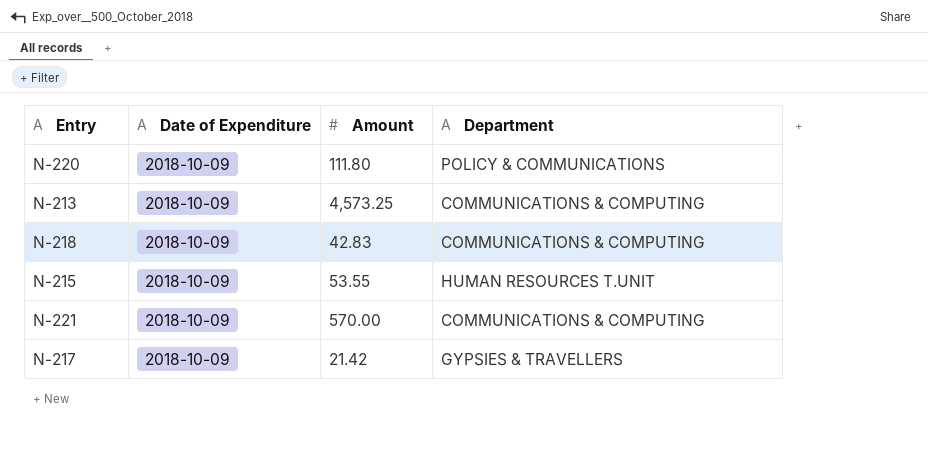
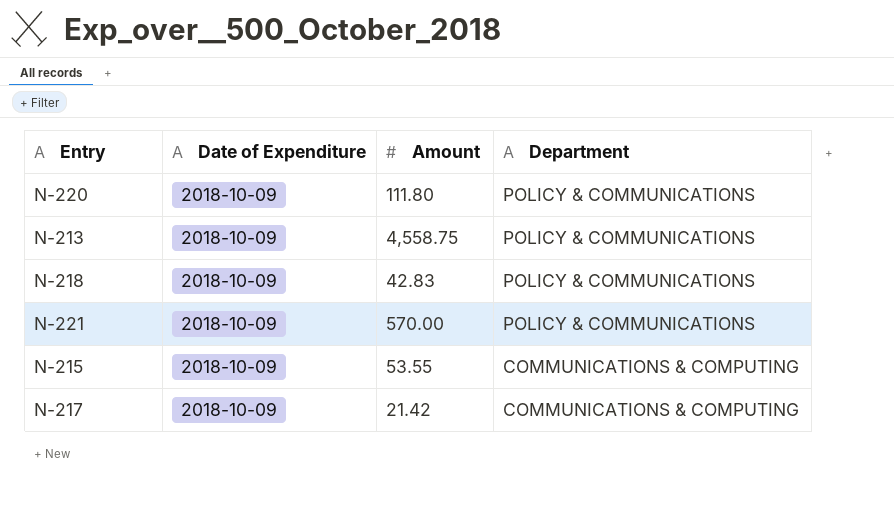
row order: none -> Department descending
N-213 | Amount: 4,573.25 -> 4,558.75
N-213 | Department: COMMUNICATIONS & COMPUTING -> POLICY & COMMUNICATIONS
N-218 | Department: COMMUNICATIONS & COMPUTING -> POLICY & COMMUNICATIONS
N-221 | Department: COMMUNICATIONS & COMPUTING -> POLICY & COMMUNICATIONS
N-215 | Department: HUMAN RESOURCES T.UNIT -> COMMUNICATIONS & COMPUTING
N-217 | Department: GYPSIES & TRAVELLERS -> COMMUNICATIONS & COMPUTING

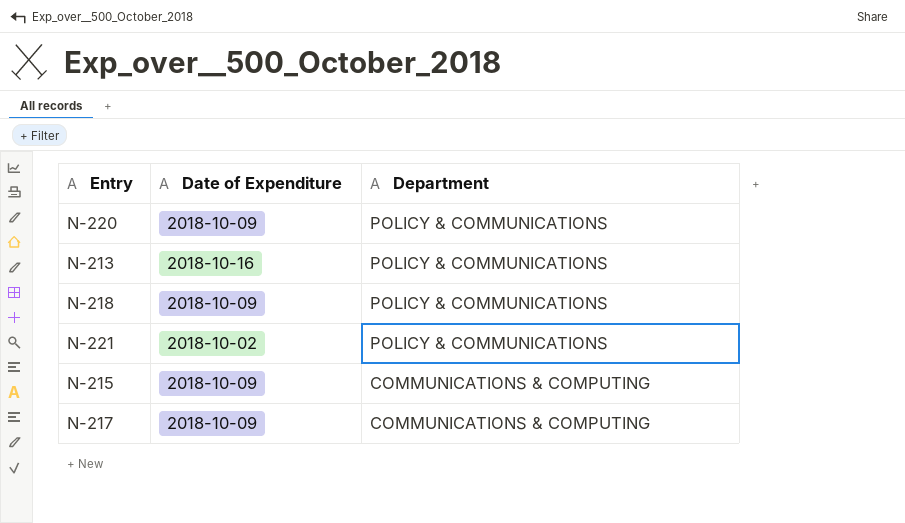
column Amount | position: 3 -> none
N-213 | Date of Expenditure: 2018-10-09 -> 2018-10-16
N-221 | Date of Expenditure: 2018-10-09 -> 2018-10-02

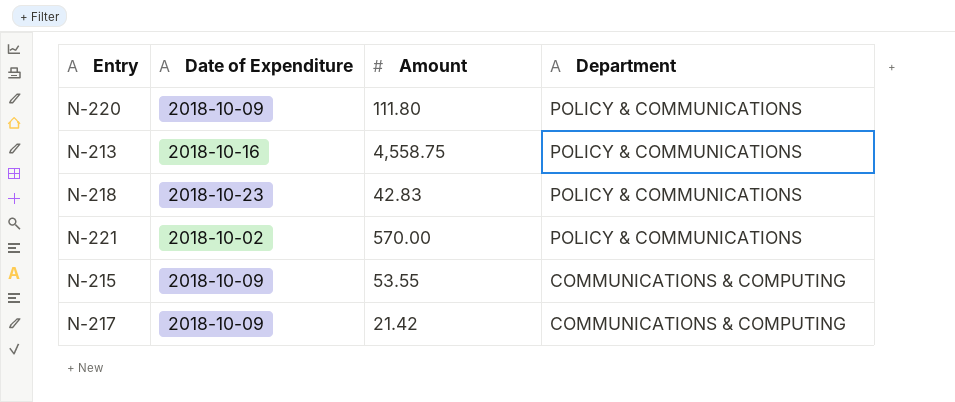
column Amount | position: none -> 3
N-218 | Date of Expenditure: 2018-10-09 -> 2018-10-23

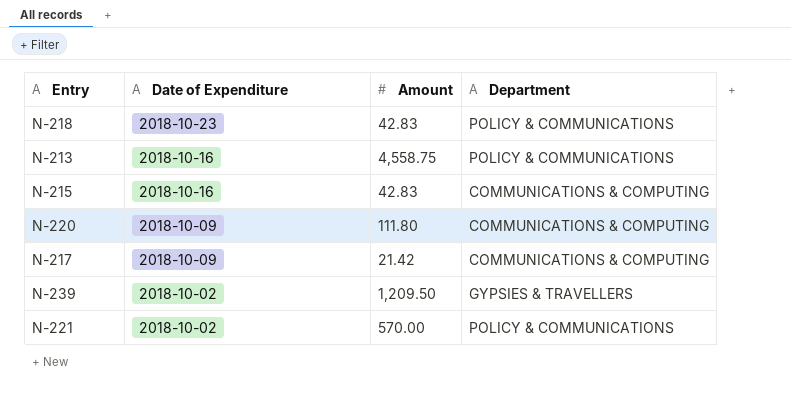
row order: Department descending -> Date of Expenditure descending
N-215 | Date of Expenditure: 2018-10-09 -> 2018-10-16
N-215 | Amount: 53.55 -> 42.83
N-220 | Department: POLICY & COMMUNICATIONS -> COMMUNICATIONS & COMPUTING
row N-239: none -> 2018-10-02 | 1,209.50 | GYPSIES & TRAVELLERS

